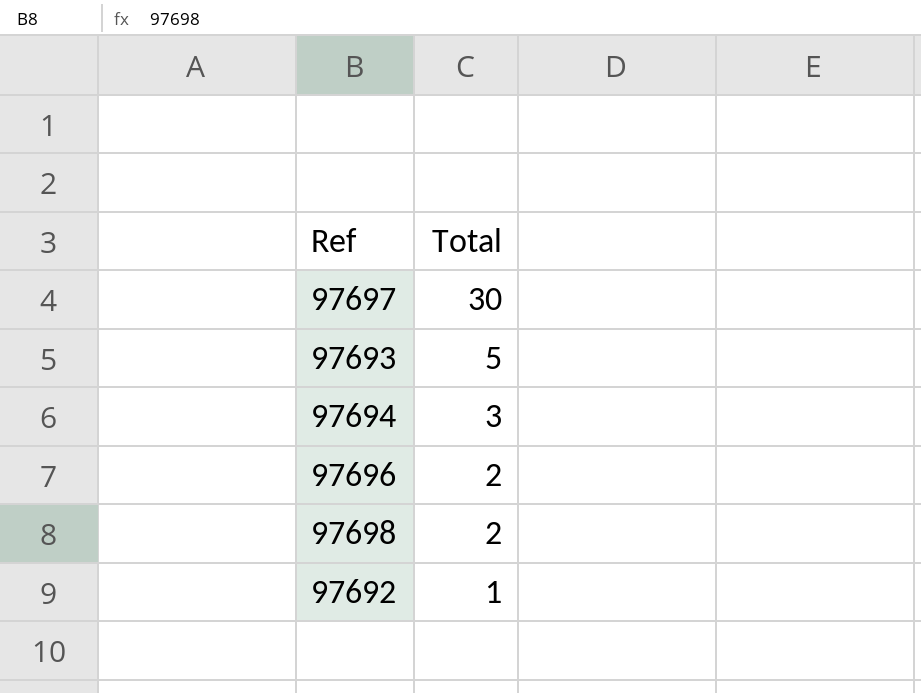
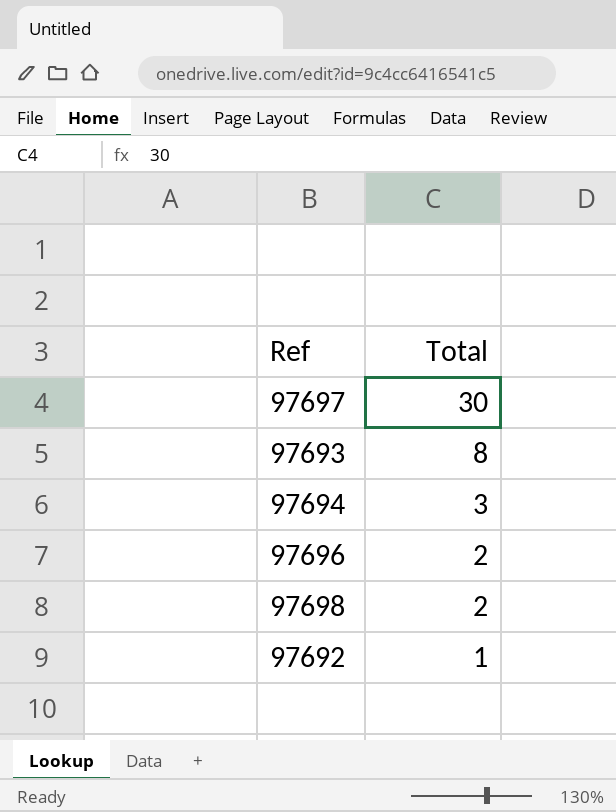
97693 | Total: 5 -> 8

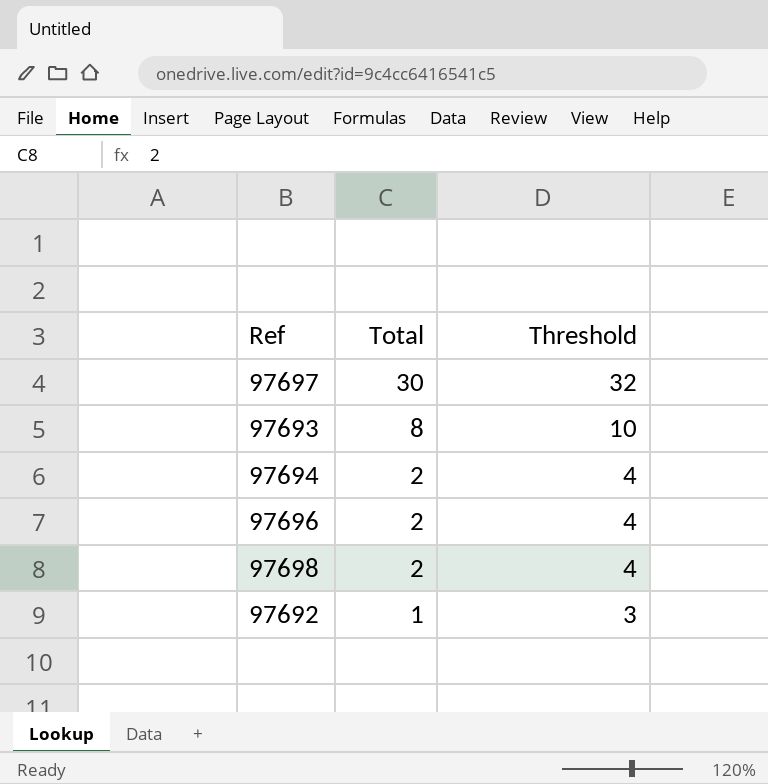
column Threshold | formula: none -> [Total] + 2
97694 | Total: 3 -> 2

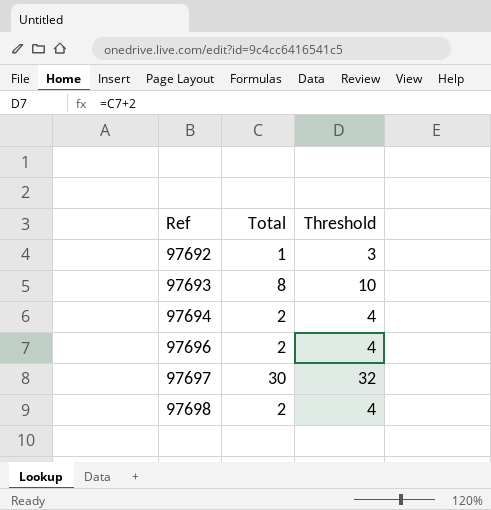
row order: Total descending -> Ref ascending

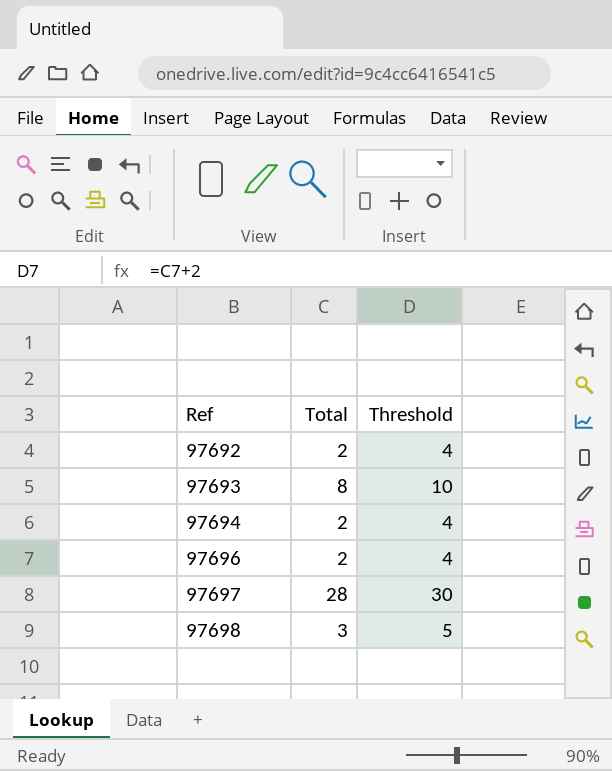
97692 | Total: 1 -> 2
97692 | Threshold: 3 -> 4
97697 | Total: 30 -> 28
97697 | Threshold: 32 -> 30
97698 | Total: 2 -> 3
97698 | Threshold: 4 -> 5

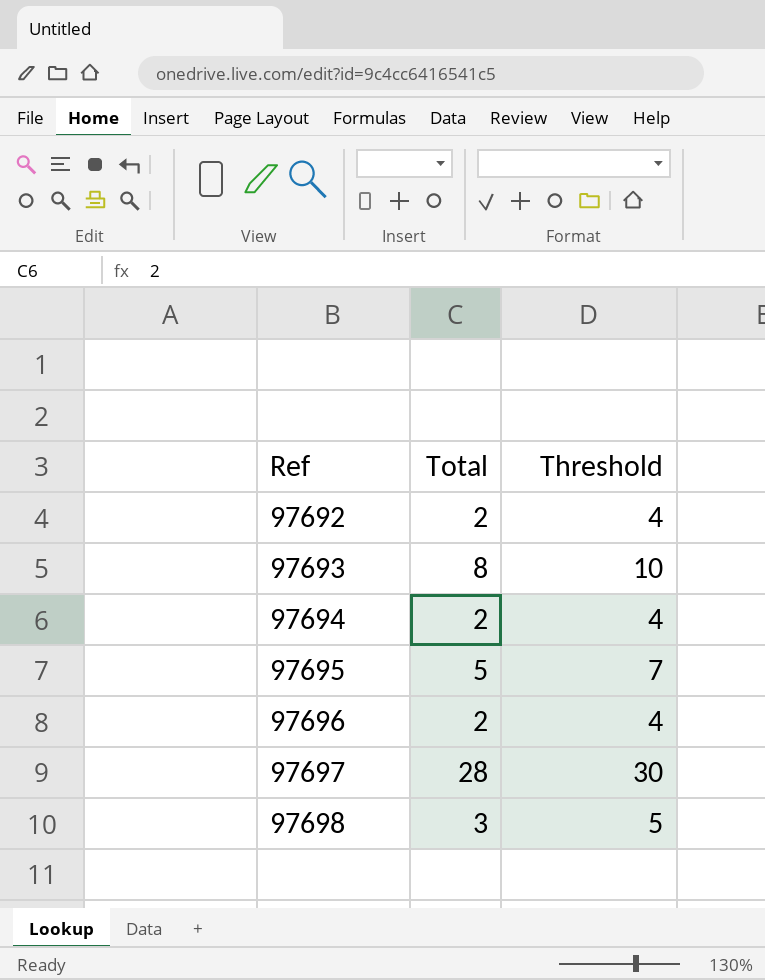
row 97695: none -> 5 | 7

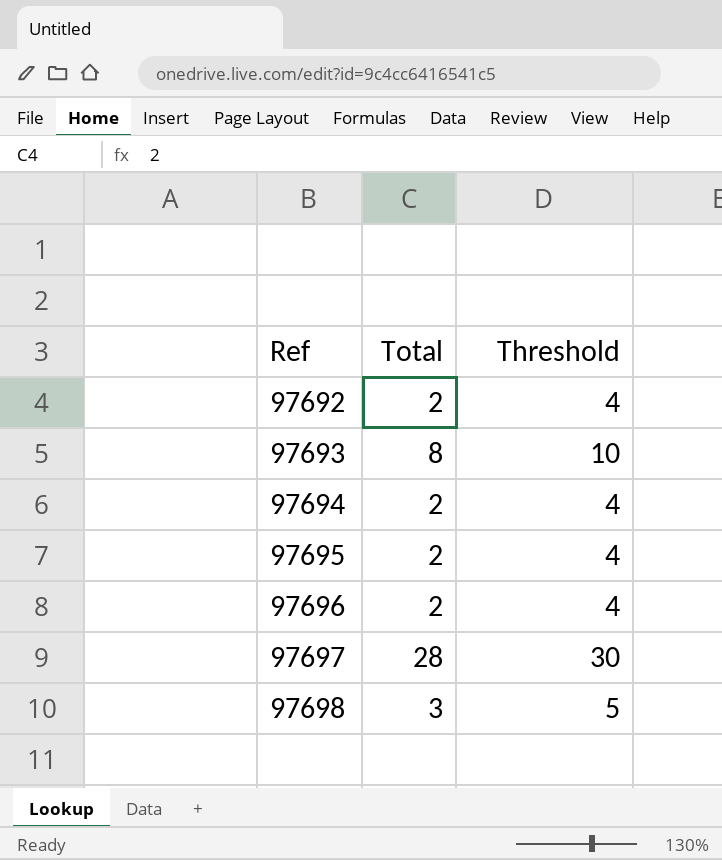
97695 | Total: 5 -> 2
97695 | Threshold: 7 -> 4

